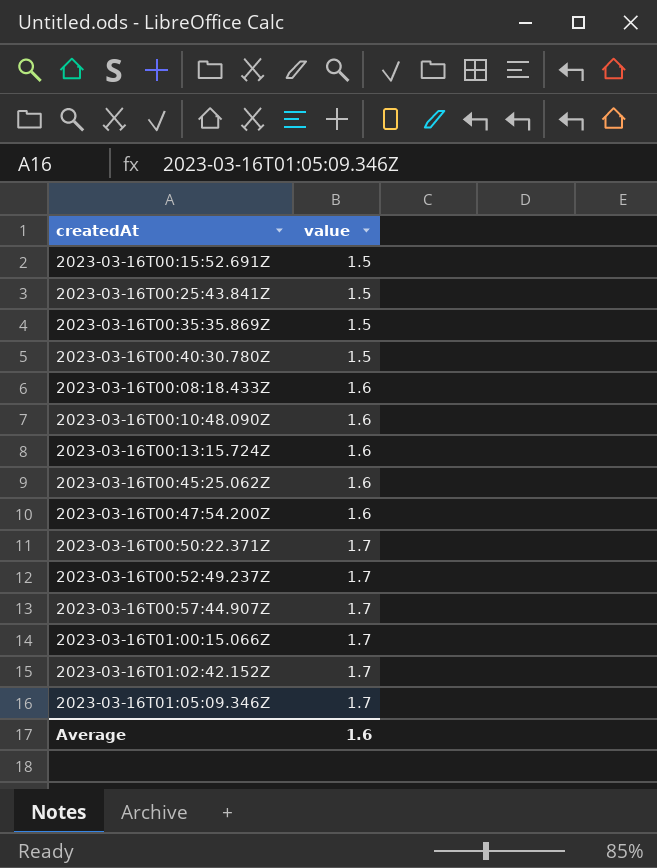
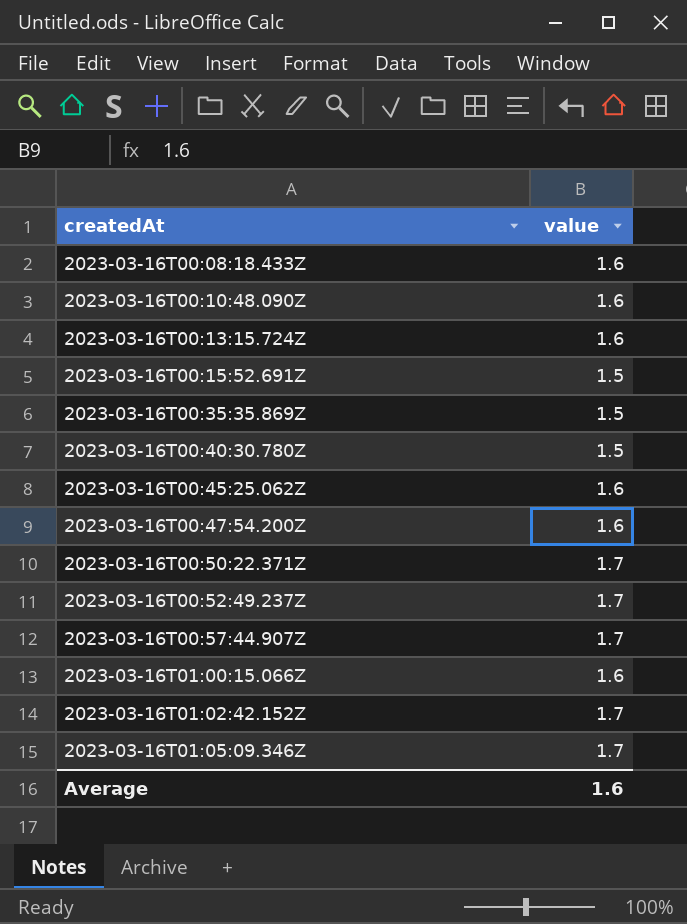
row order: value ascending -> createdAt ascending
row 2023-03-16T00:25:43.841Z: 1.5 -> none
2023-03-16T01:00:15.066Z | value: 1.7 -> 1.6

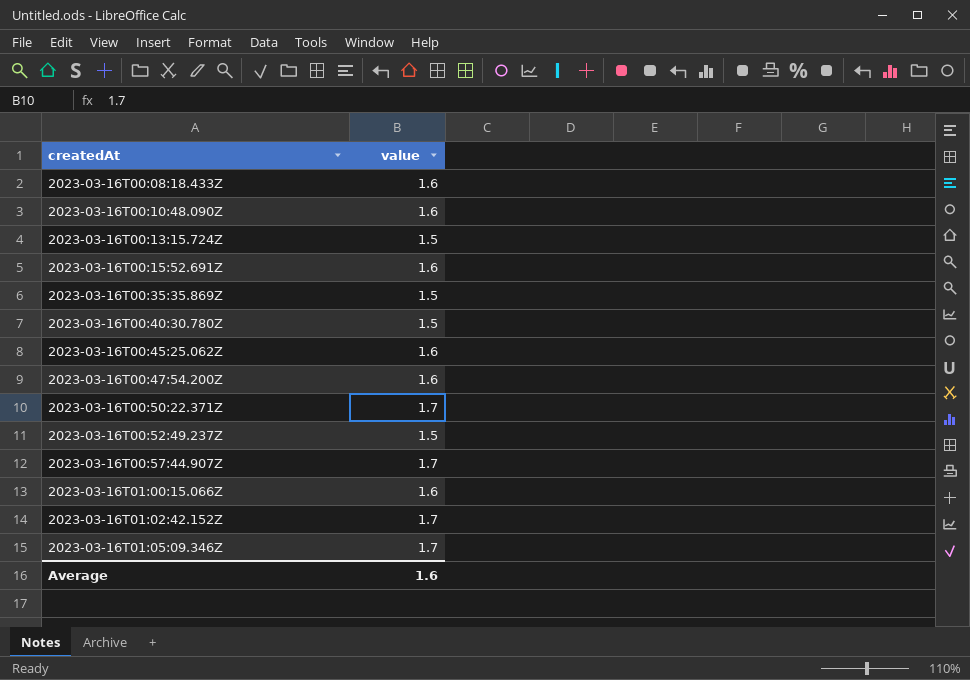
2023-03-16T00:13:15.724Z | value: 1.6 -> 1.5
2023-03-16T00:15:52.691Z | value: 1.5 -> 1.6
2023-03-16T00:52:49.237Z | value: 1.7 -> 1.5

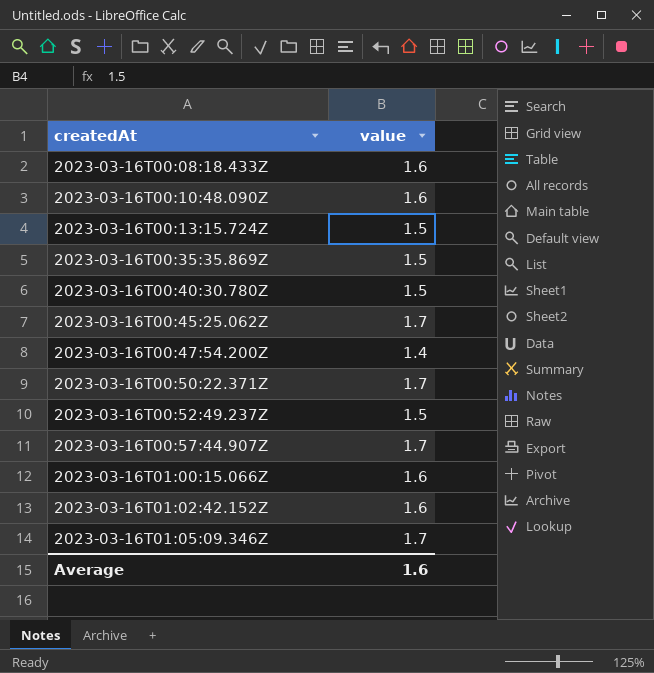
row 2023-03-16T00:15:52.691Z: 1.6 -> none
2023-03-16T00:45:25.062Z | value: 1.6 -> 1.7
2023-03-16T00:47:54.200Z | value: 1.6 -> 1.4
2023-03-16T01:02:42.152Z | value: 1.7 -> 1.6

